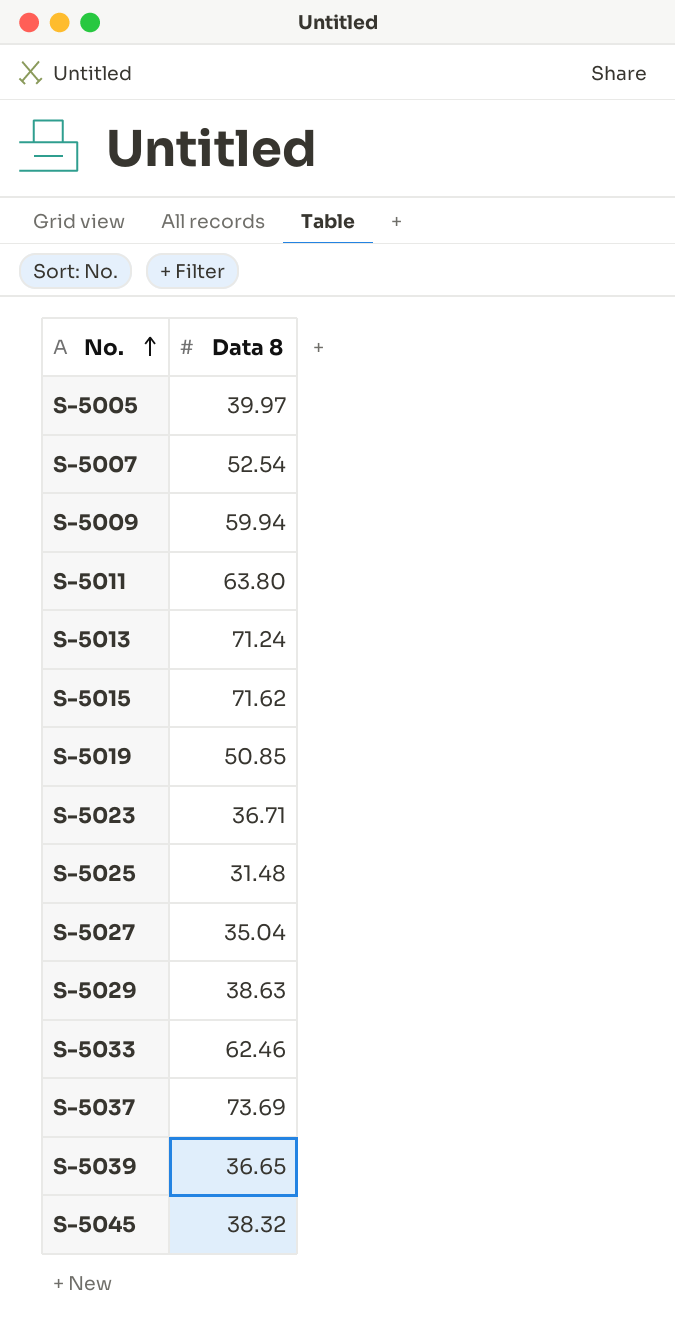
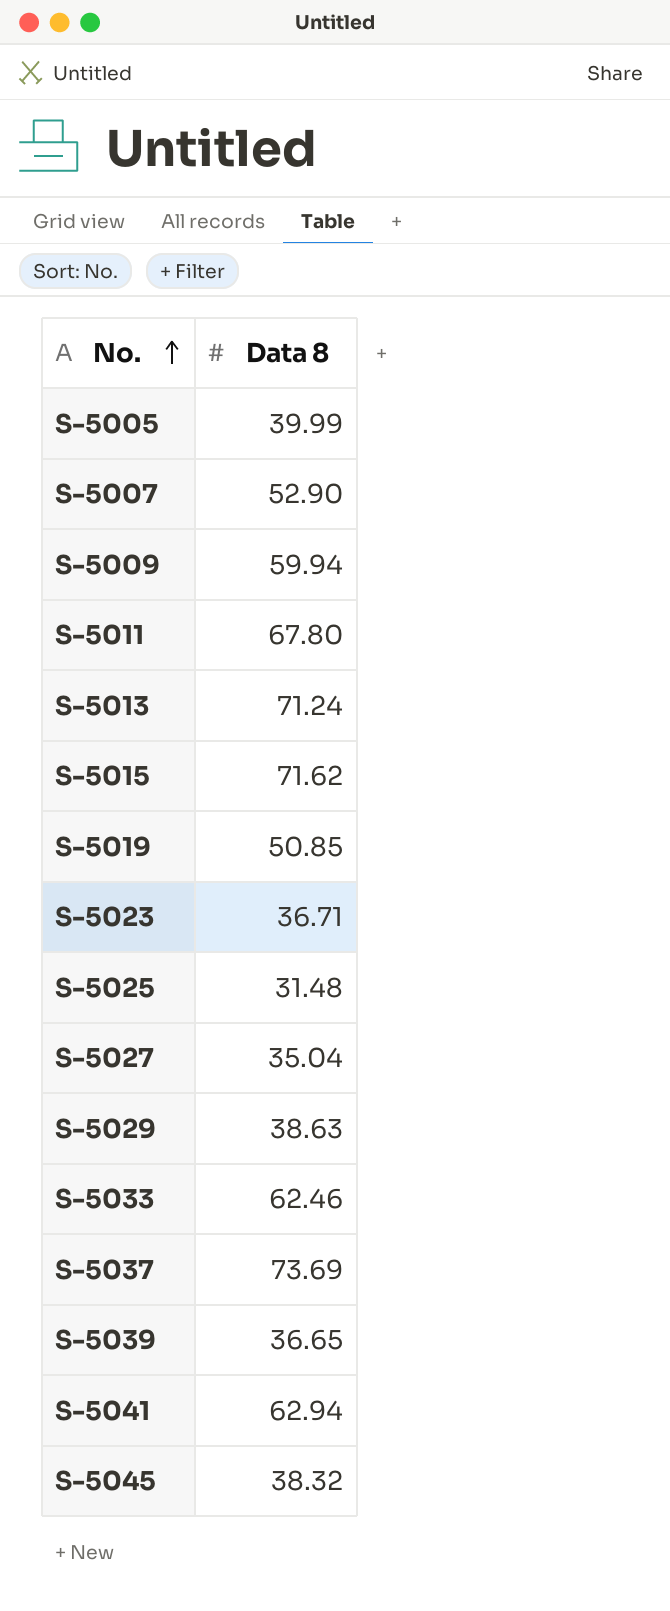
S-5005 | Data 8: 39.97 -> 39.99
S-5007 | Data 8: 52.54 -> 52.90
S-5011 | Data 8: 63.80 -> 67.80
row S-5041: none -> 62.94

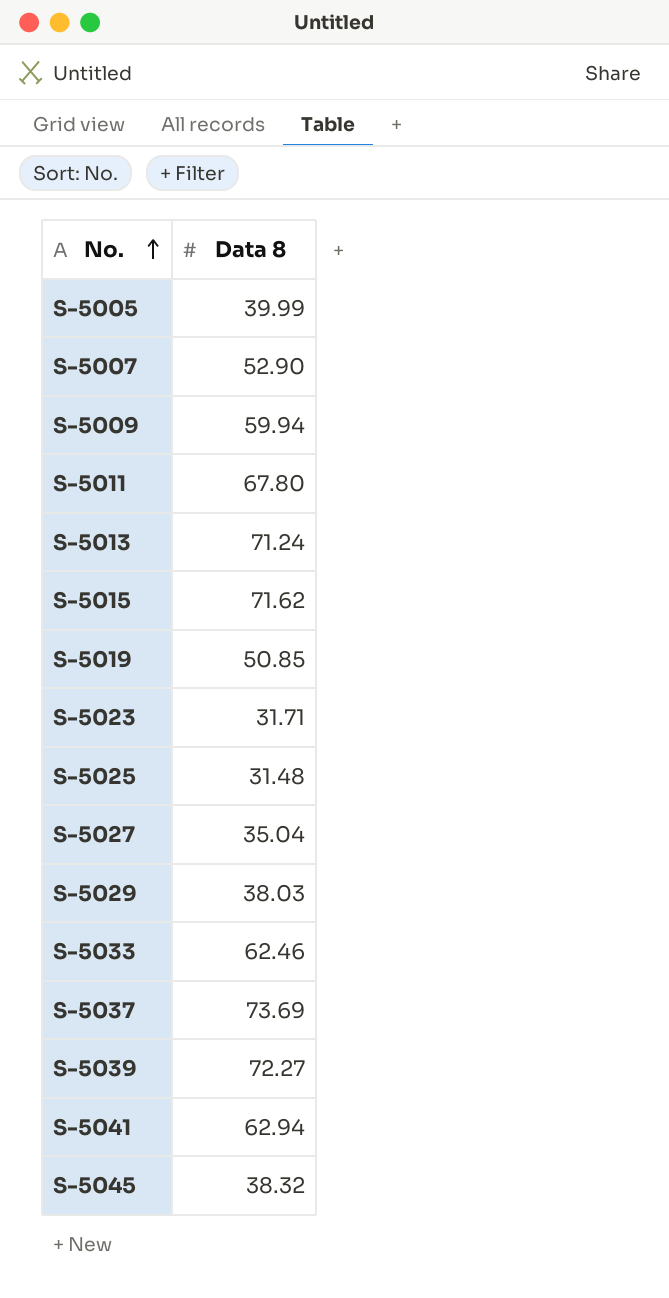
S-5023 | Data 8: 36.71 -> 31.71
S-5029 | Data 8: 38.63 -> 38.03
S-5039 | Data 8: 36.65 -> 72.27

